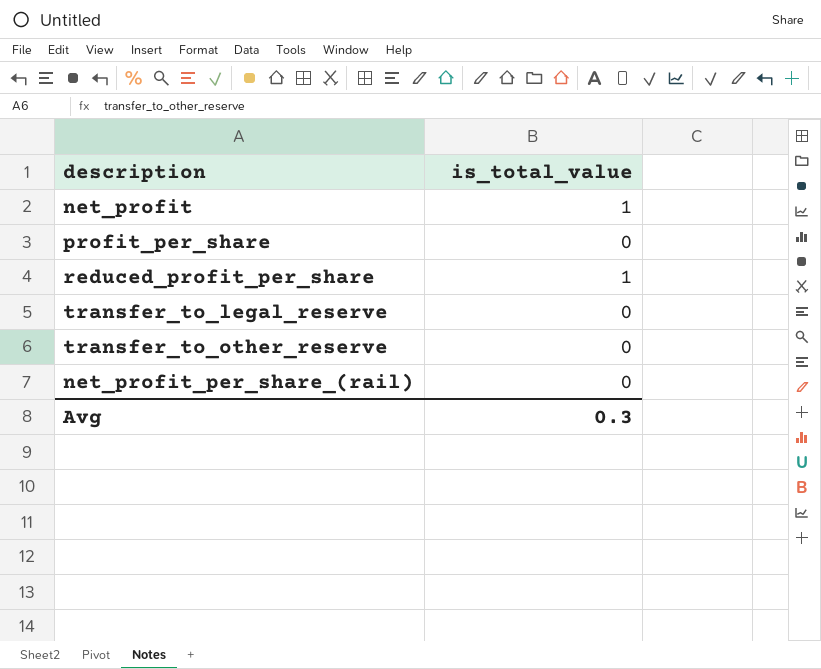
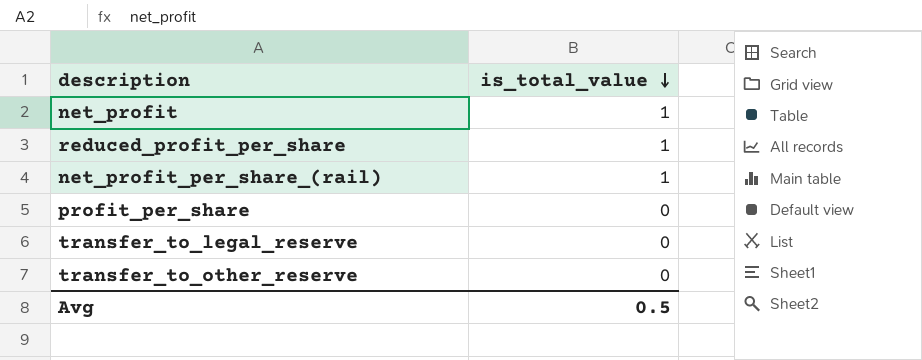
row order: none -> is_total_value descending
net_profit_per_share_(rail) | is_total_value: 0 -> 1
Avg | is_total_value: 0.3 -> 0.5

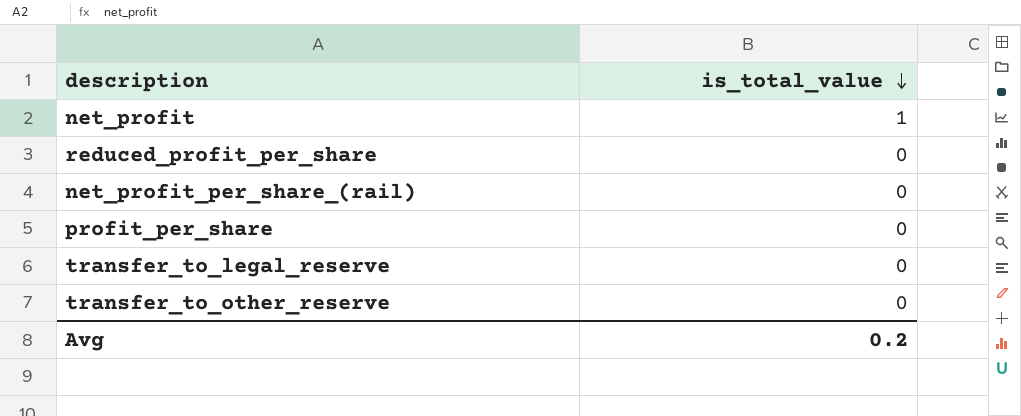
reduced_profit_per_share | is_total_value: 1 -> 0
net_profit_per_share_(rail) | is_total_value: 1 -> 0
Avg | is_total_value: 0.5 -> 0.2

